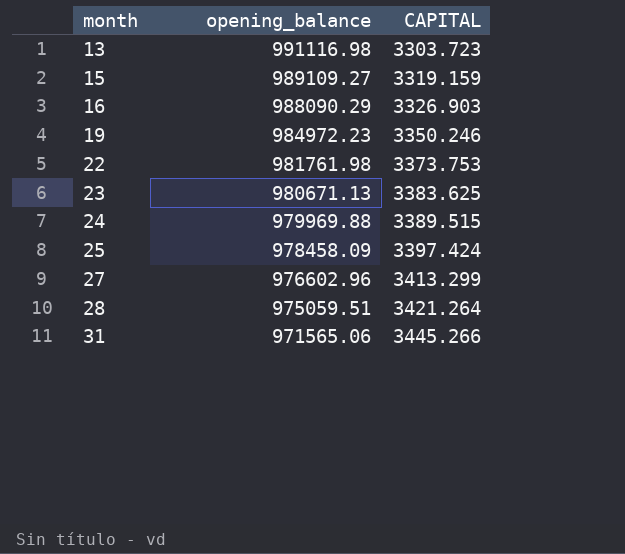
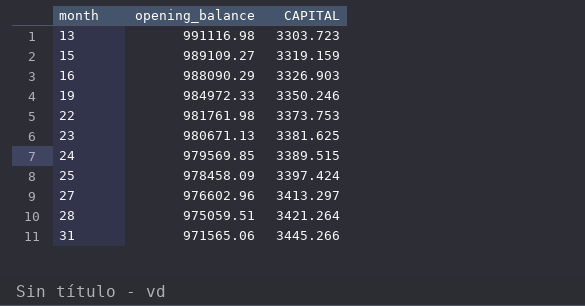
19 | opening_balance: 984972.23 -> 984972.33
23 | CAPITAL: 3383.625 -> 3381.625
24 | opening_balance: 979969.88 -> 979569.85
27 | CAPITAL: 3413.299 -> 3413.297

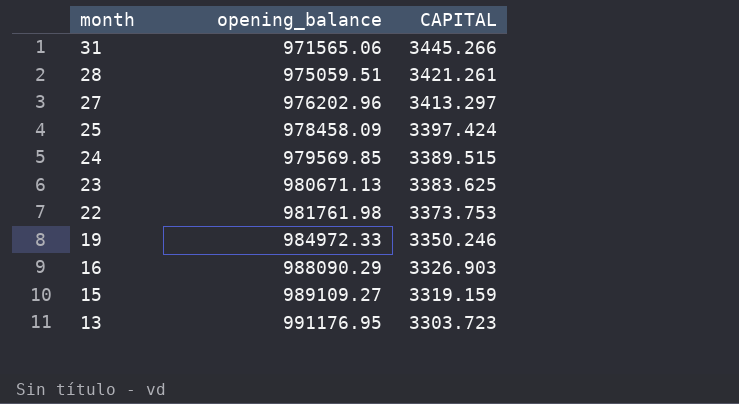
row order: month ascending -> month descending
28 | CAPITAL: 3421.264 -> 3421.261
27 | opening_balance: 976602.96 -> 976202.96
23 | CAPITAL: 3381.625 -> 3383.625
13 | opening_balance: 991116.98 -> 991176.95

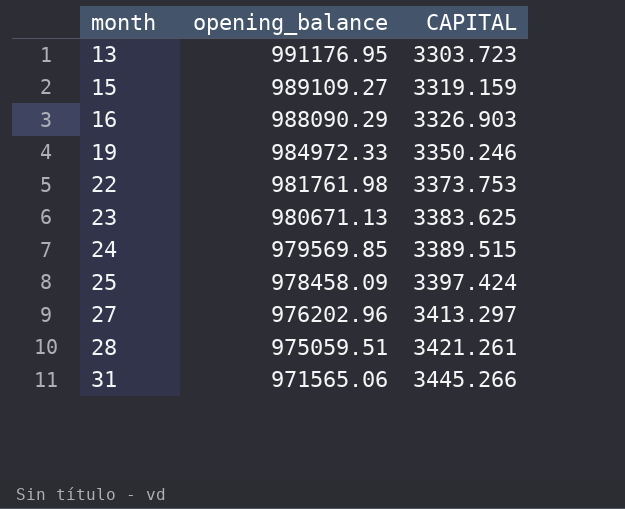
row order: month descending -> month ascending

